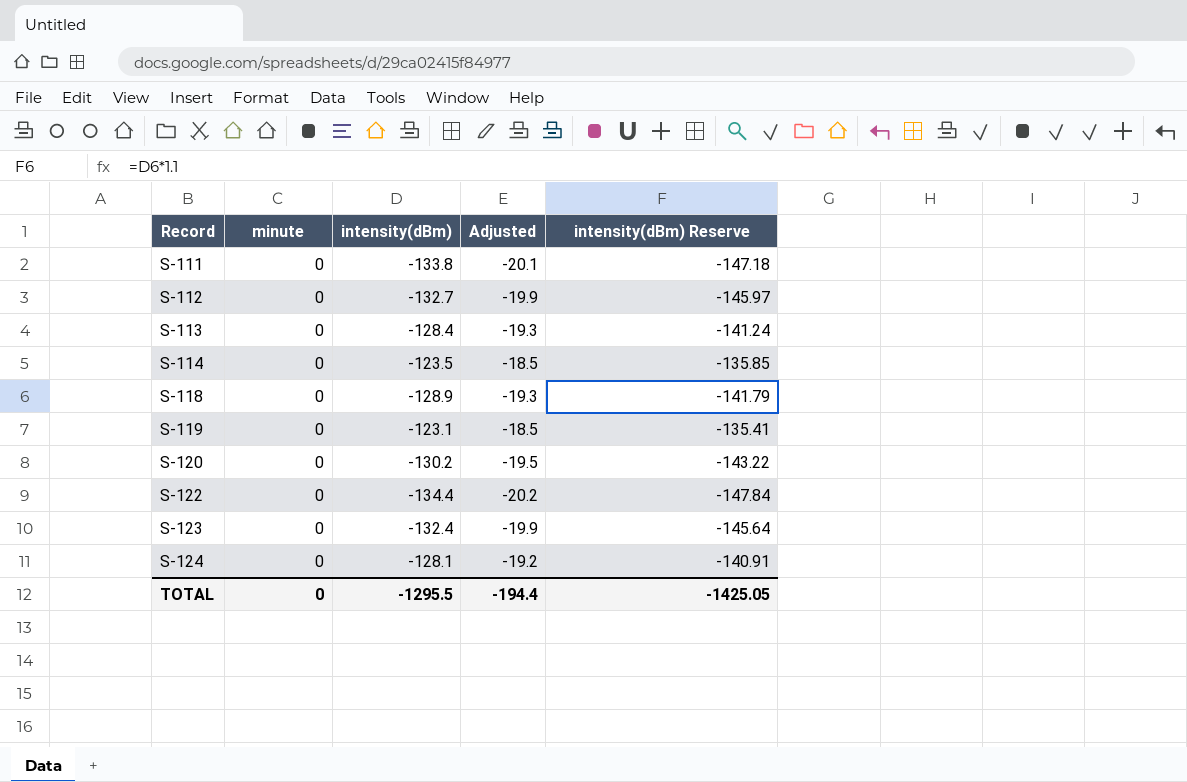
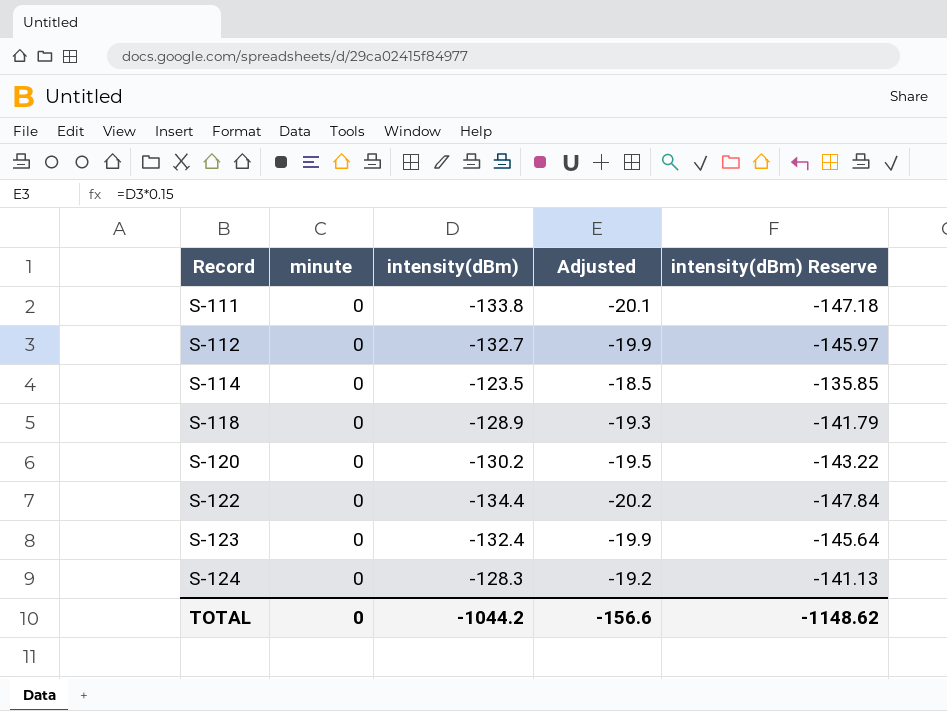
row S-113: 0 | -128.4 | -19.3 | -141.24 -> none
row S-119: 0 | -123.1 | -18.5 | -135.41 -> none
S-124 | intensity(dBm): -128.1 -> -128.3
S-124 | intensity(dBm) Reserve: -140.91 -> -141.13
TOTAL | intensity(dBm): -1295.5 -> -1044.2
TOTAL | Adjusted: -194.4 -> -156.6
TOTAL | intensity(dBm) Reserve: -1425.05 -> -1148.62

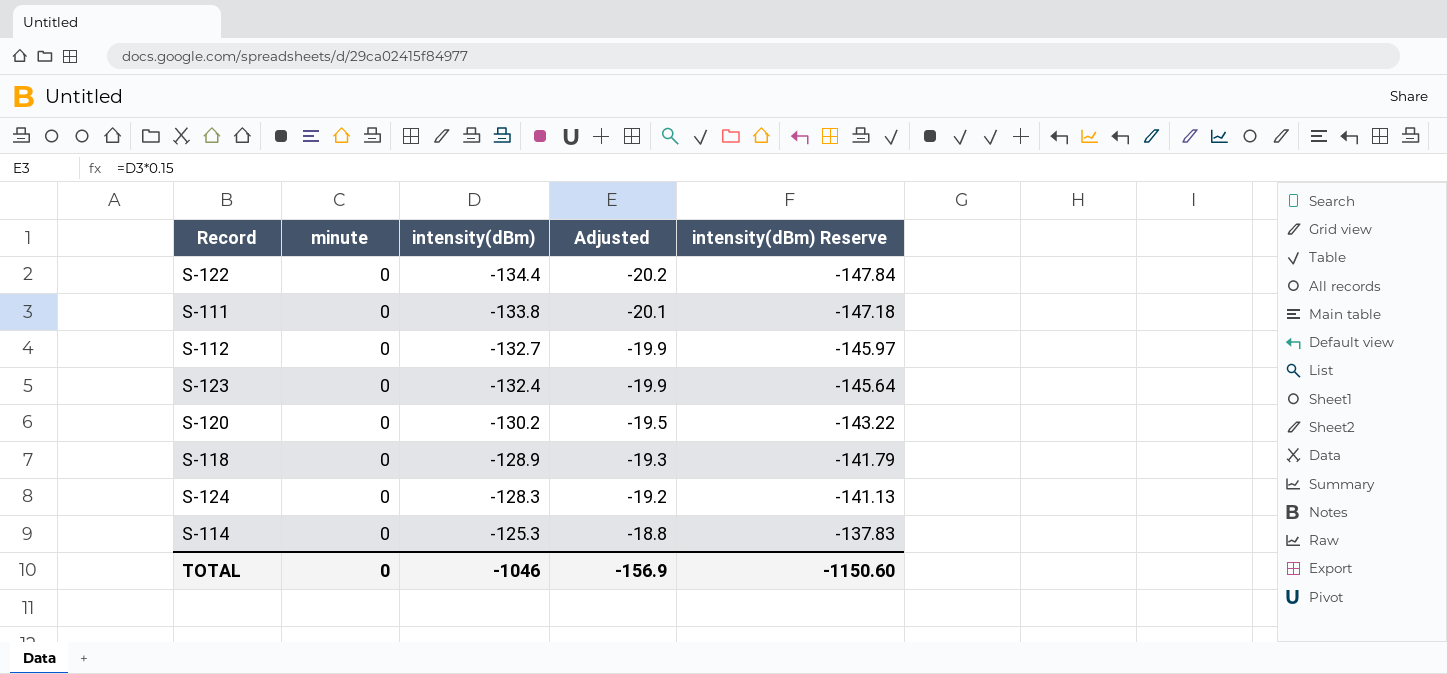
row order: Record ascending -> intensity(dBm) ascending
S-114 | intensity(dBm): -123.5 -> -125.3
S-114 | Adjusted: -18.5 -> -18.8
S-114 | intensity(dBm) Reserve: -135.85 -> -137.83
TOTAL | intensity(dBm): -1044.2 -> -1046
TOTAL | Adjusted: -156.6 -> -156.9
TOTAL | intensity(dBm) Reserve: -1148.62 -> -1150.60

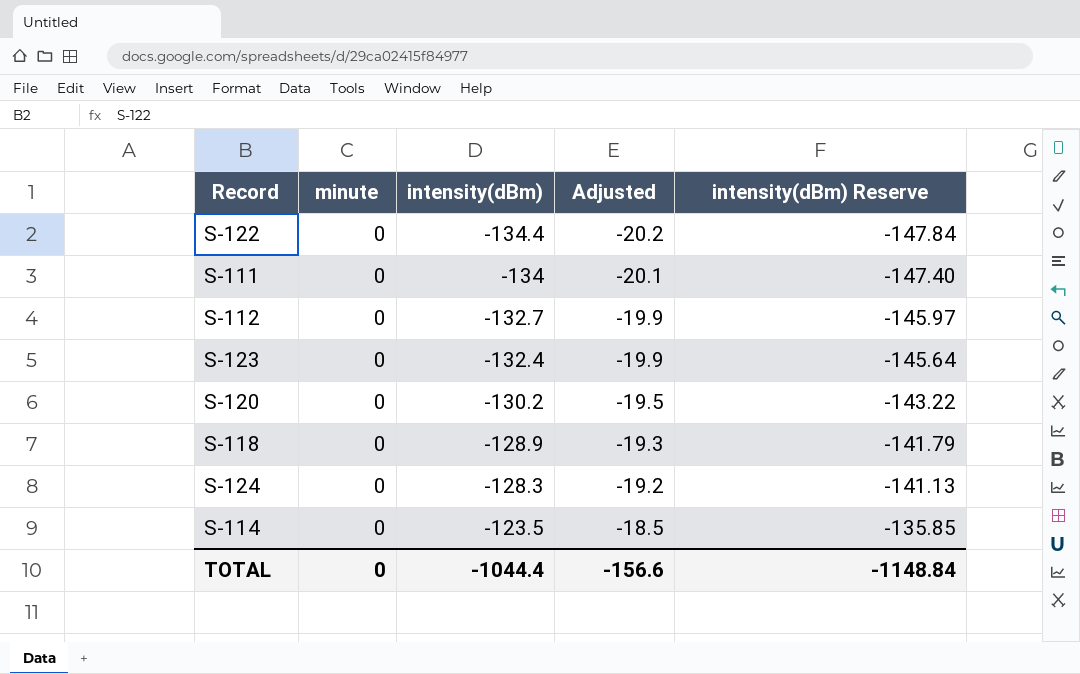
S-111 | intensity(dBm): -133.8 -> -134
S-111 | intensity(dBm) Reserve: -147.18 -> -147.40
S-114 | intensity(dBm): -125.3 -> -123.5
S-114 | Adjusted: -18.8 -> -18.5
S-114 | intensity(dBm) Reserve: -137.83 -> -135.85
TOTAL | intensity(dBm): -1046 -> -1044.4
TOTAL | Adjusted: -156.9 -> -156.6
TOTAL | intensity(dBm) Reserve: -1150.60 -> -1148.84

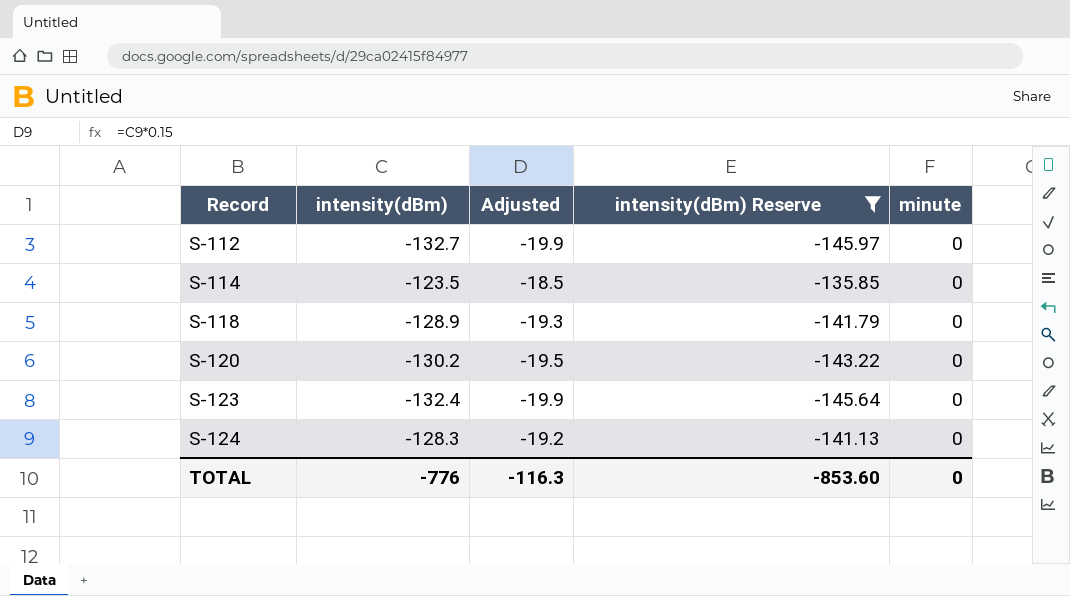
filter: none -> intensity(dBm) Reserve >= -145.97
row order: intensity(dBm) ascending -> Record ascending
column minute | position: 2 -> 5
TOTAL | intensity(dBm): -1044.4 -> -776
TOTAL | Adjusted: -156.6 -> -116.3
TOTAL | intensity(dBm) Reserve: -1148.84 -> -853.60

